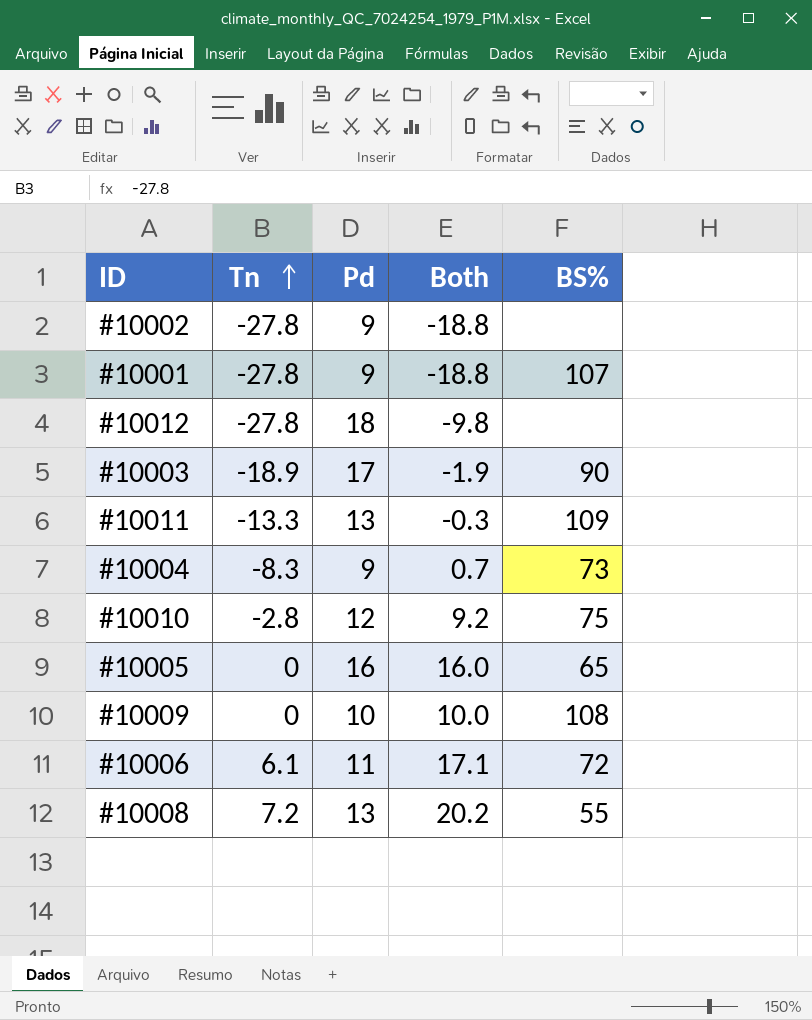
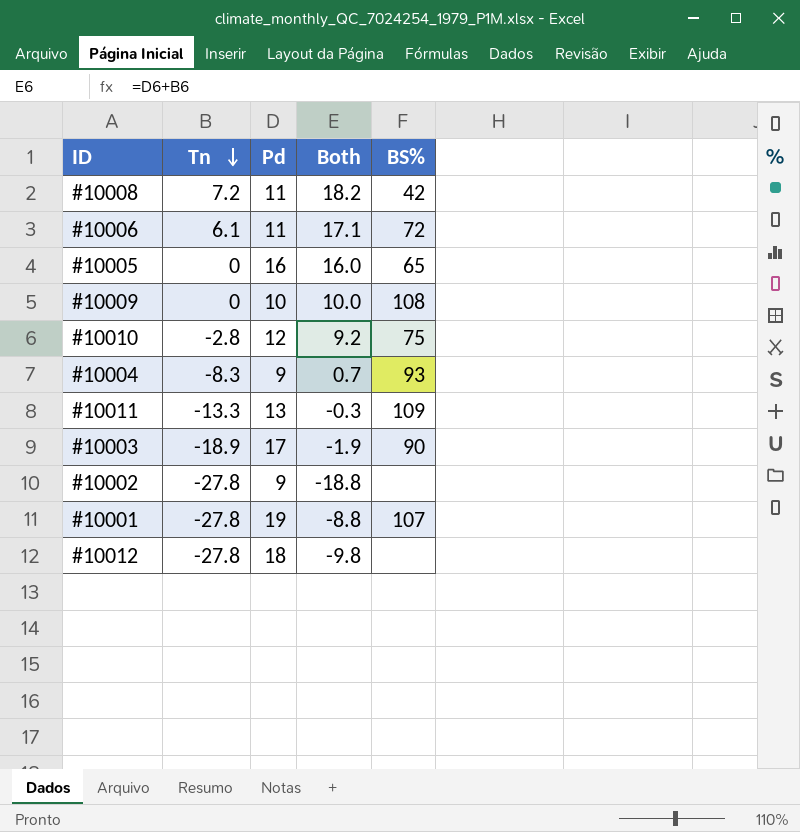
row order: Tn ascending -> Tn descending
#10008 | Pd: 13 -> 11
#10008 | Both: 20.2 -> 18.2
#10008 | BS%: 55 -> 42
#10004 | BS%: 73 -> 93
#10001 | Pd: 9 -> 19
#10001 | Both: -18.8 -> -8.8

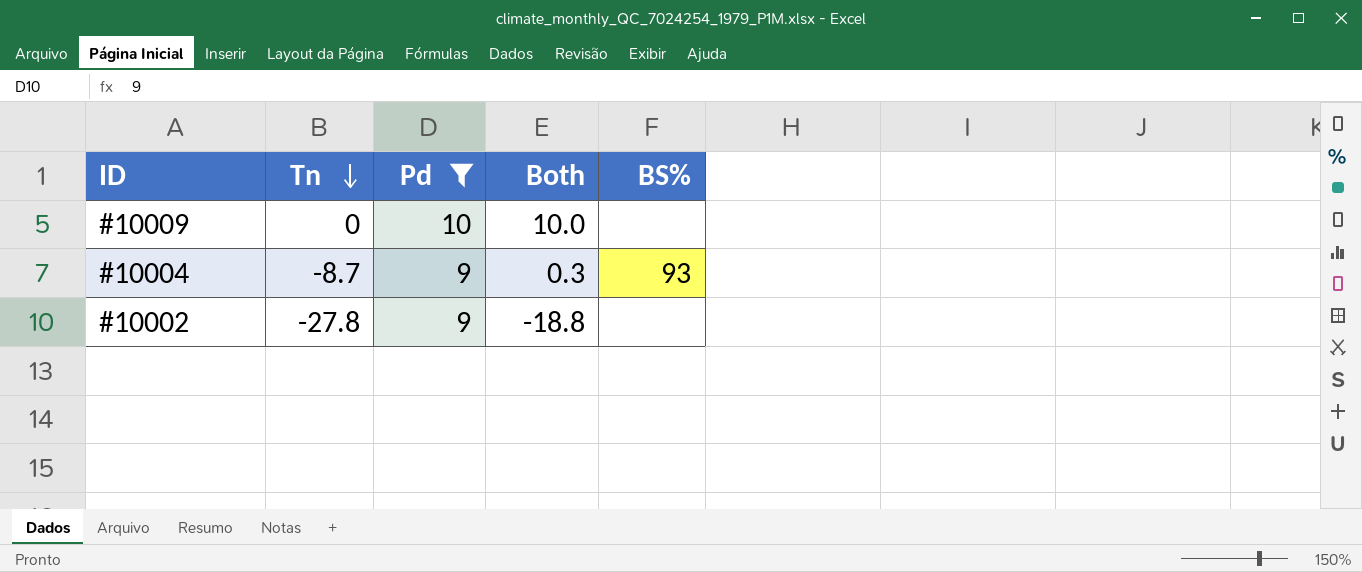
filter: none -> Pd <= 10
#10009 | BS%: 108 -> none
#10004 | Tn: -8.3 -> -8.7
#10004 | Both: 0.7 -> 0.3

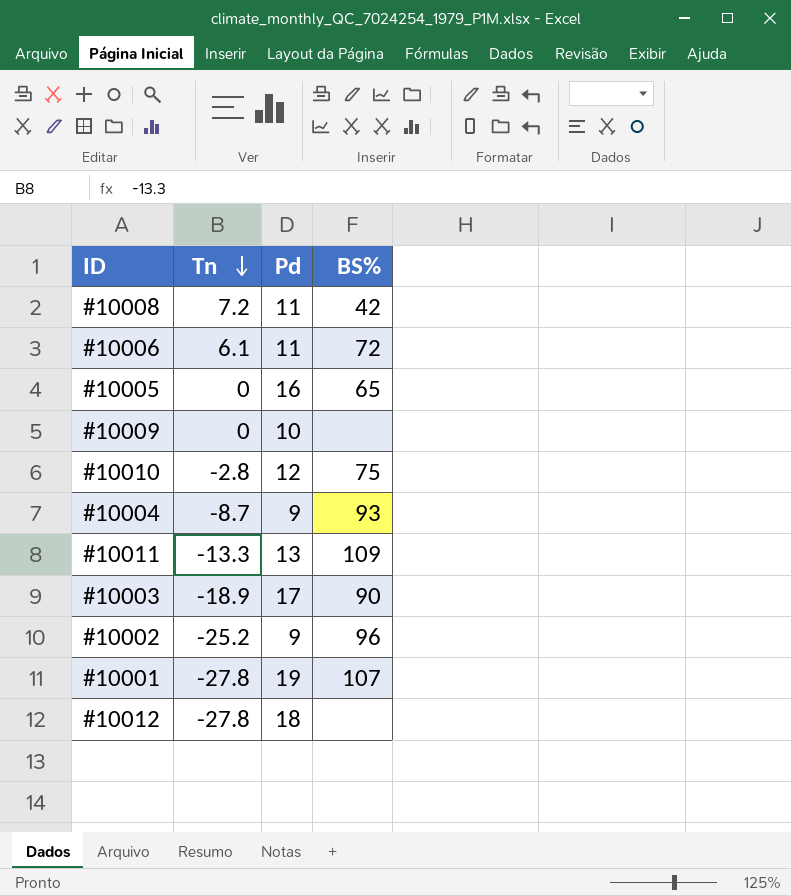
filter: Pd <= 10 -> none
column Both | formula: [Tn] + [Pd] -> none
#10002 | Tn: -27.8 -> -25.2
#10002 | BS%: none -> 96

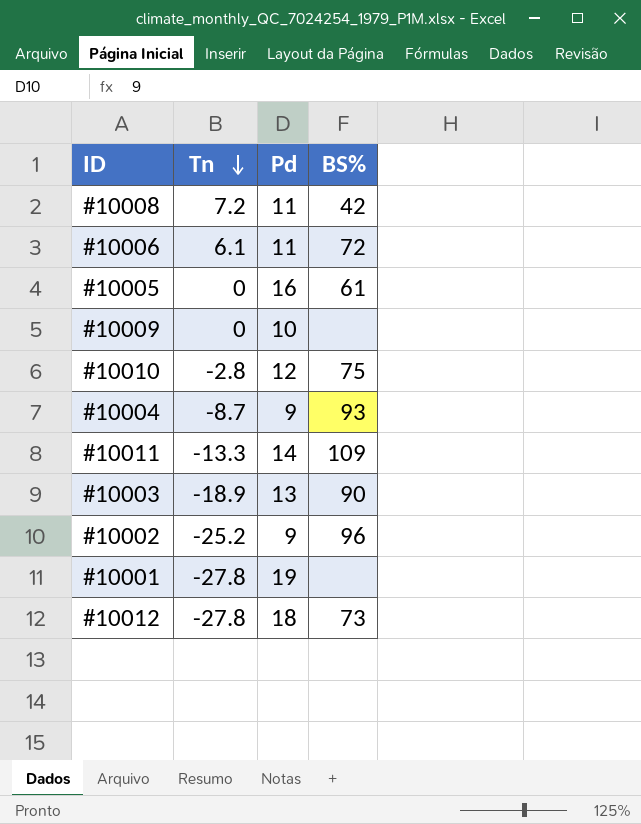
#10005 | BS%: 65 -> 61
#10011 | Pd: 13 -> 14
#10003 | Pd: 17 -> 13
#10001 | BS%: 107 -> none
#10012 | BS%: none -> 73

